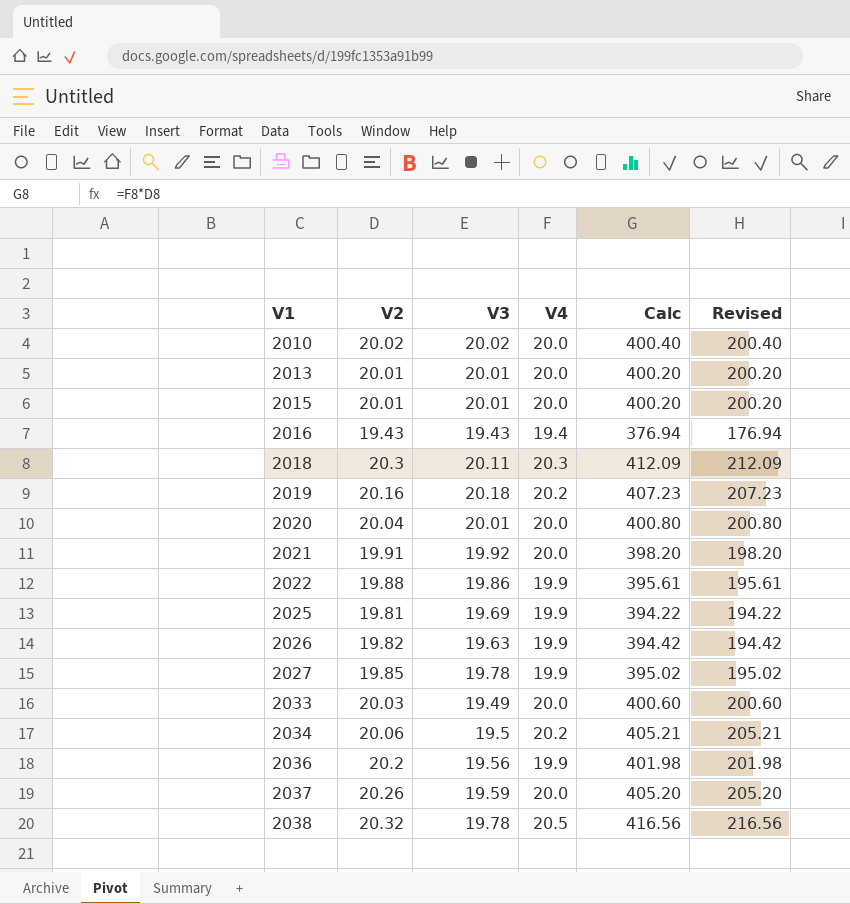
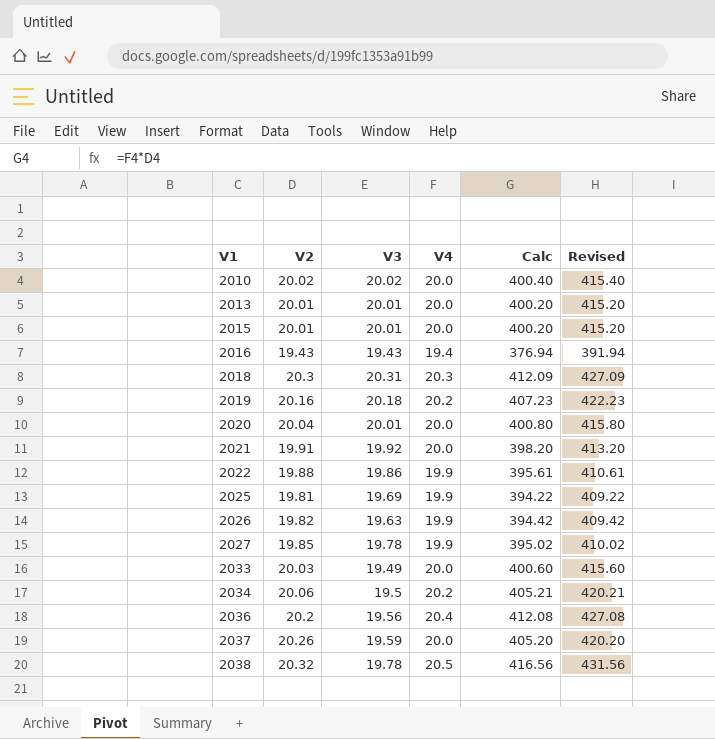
column Revised | formula: [Calc] - 200 -> [Calc] + 15
2018 | V3: 20.11 -> 20.31
2036 | V4: 19.9 -> 20.4
2036 | Calc: 401.98 -> 412.08

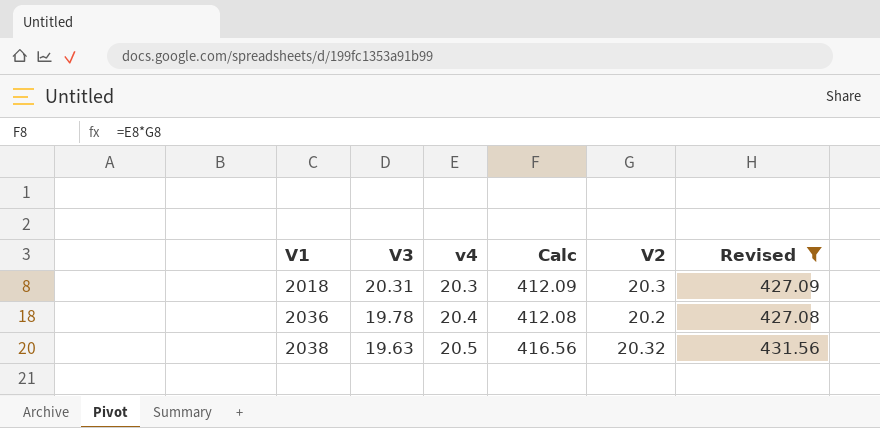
filter: none -> Revised >= 427.08
column name: V4 -> v4
column V2 | position: 2 -> 5
2036 | V3: 19.56 -> 19.78
2038 | V3: 19.78 -> 19.63

